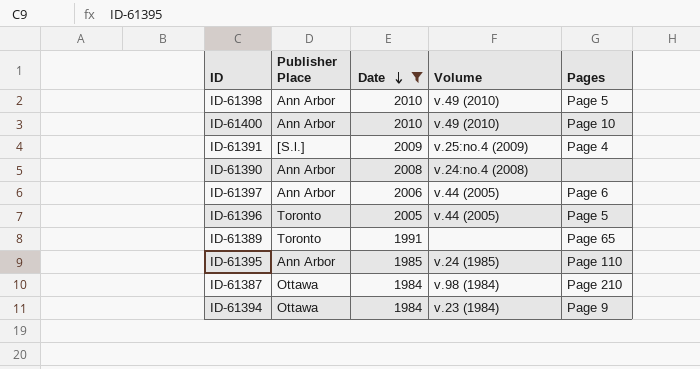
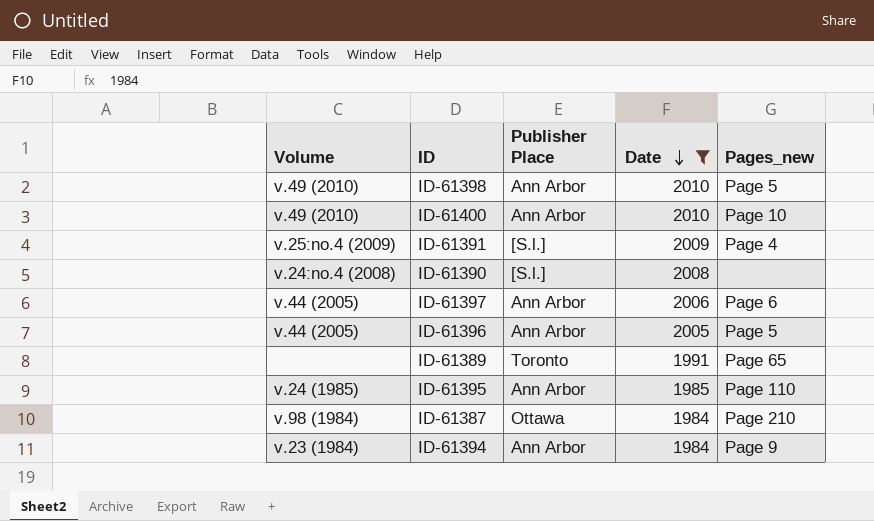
column Volume | position: 4 -> 1
column name: Pages -> Pages_new
ID-61390 | Publisher Place: Ann Arbor -> [S.l.]
ID-61396 | Publisher Place: Toronto -> Ann Arbor
ID-61394 | Publisher Place: Ottawa -> Ann Arbor

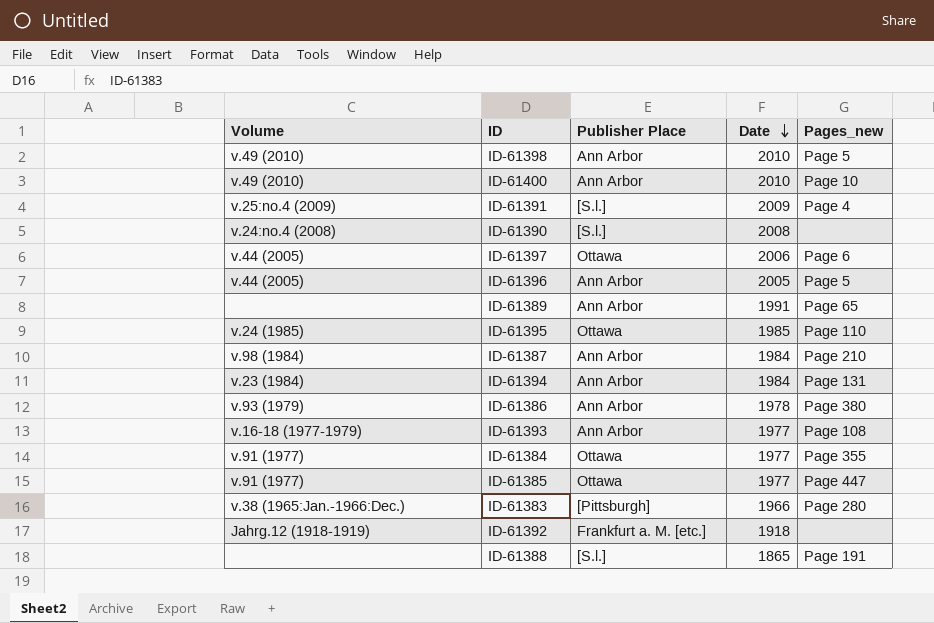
filter: Date >= 1984 -> none
ID-61397 | Publisher Place: Ann Arbor -> Ottawa
ID-61389 | Publisher Place: Toronto -> Ann Arbor
ID-61395 | Publisher Place: Ann Arbor -> Ottawa
ID-61387 | Publisher Place: Ottawa -> Ann Arbor
ID-61394 | Pages_new: Page 9 -> Page 131

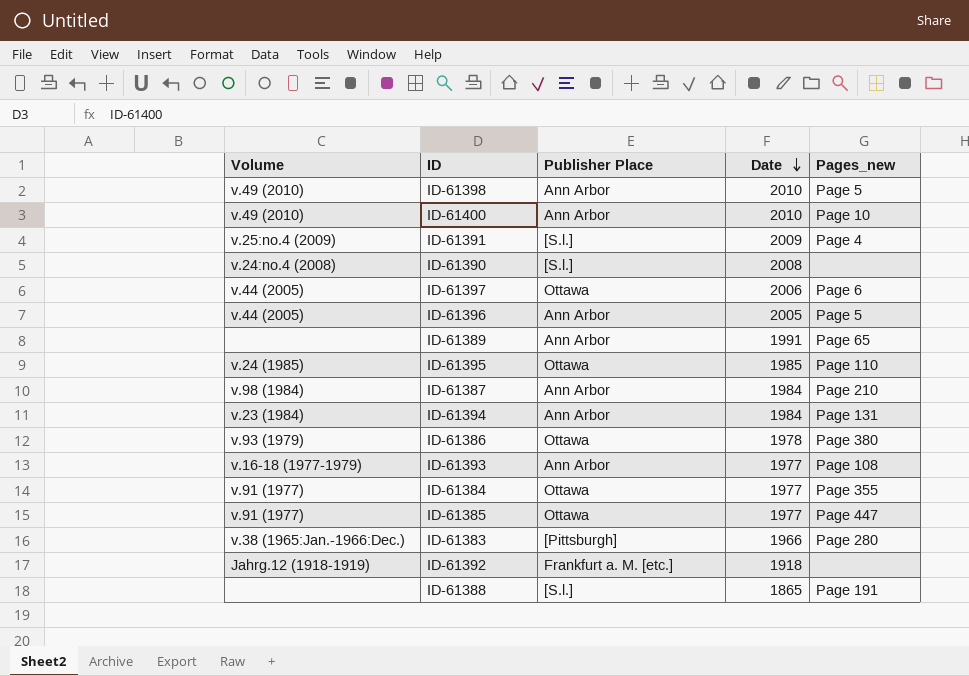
ID-61386 | Publisher Place: Ann Arbor -> Ottawa

